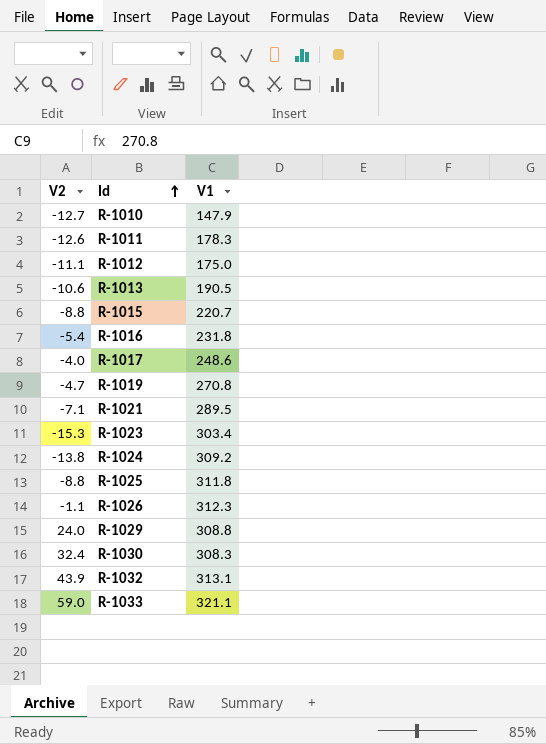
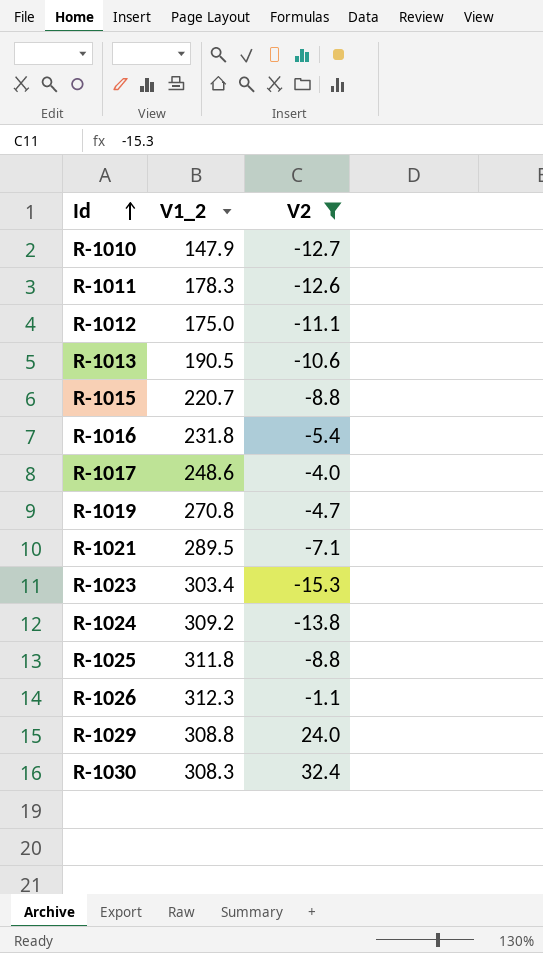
filter: none -> V2 <= 32.4
column name: V1 -> V1_2
column V2 | position: 1 -> 3

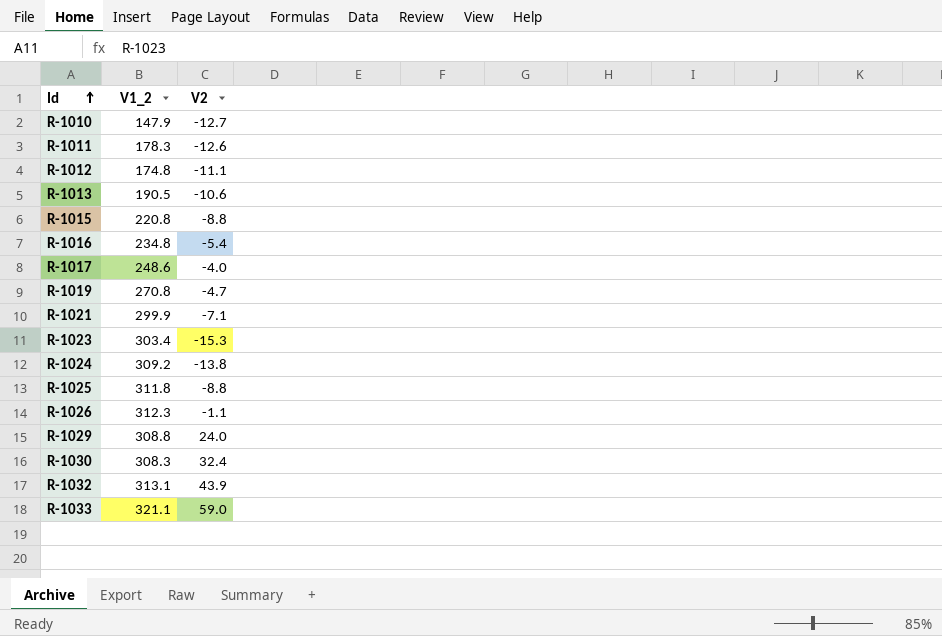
filter: V2 <= 32.4 -> none
R-1012 | V1_2: 175.0 -> 174.8
R-1015 | V1_2: 220.7 -> 220.8
R-1016 | V1_2: 231.8 -> 234.8
R-1021 | V1_2: 289.5 -> 299.9

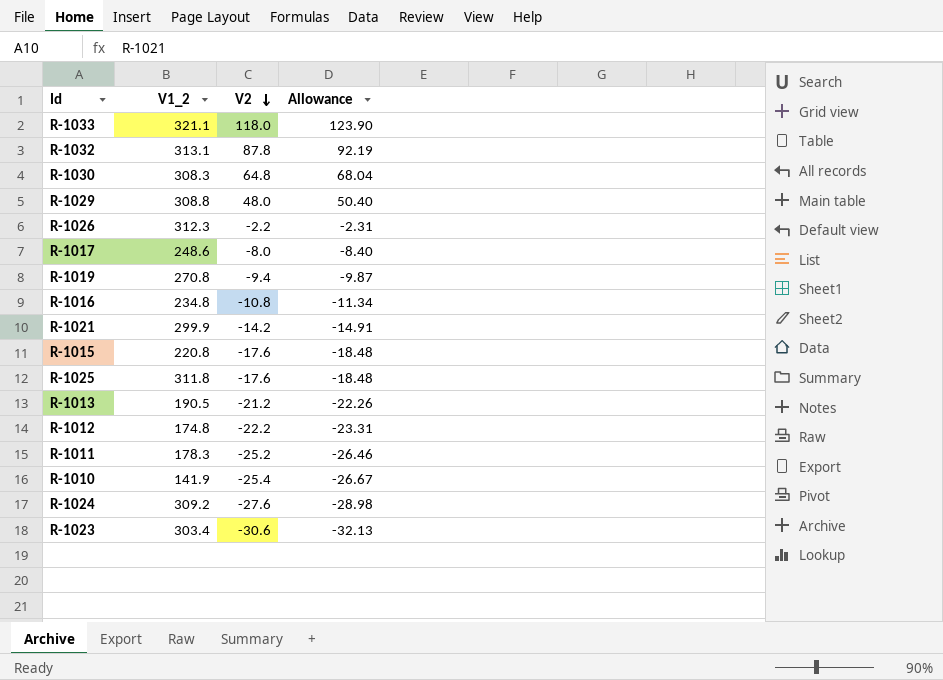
row order: Id ascending -> V2 descending
column Allowance | formula: none -> [V2] * 1.05
R-1033 | V2: 59.0 -> 118.0
R-1032 | V2: 43.9 -> 87.8
R-1030 | V2: 32.4 -> 64.8
R-1029 | V2: 24.0 -> 48.0
R-1026 | V2: -1.1 -> -2.2
R-1017 | V2: -4.0 -> -8.0
R-1019 | V2: -4.7 -> -9.4
R-1016 | V2: -5.4 -> -10.8
R-1021 | V2: -7.1 -> -14.2
R-1015 | V2: -8.8 -> -17.6
R-1025 | V2: -8.8 -> -17.6
R-1013 | V2: -10.6 -> -21.2
R-1012 | V2: -11.1 -> -22.2
R-1011 | V2: -12.6 -> -25.2
R-1010 | V1_2: 147.9 -> 141.9
R-1010 | V2: -12.7 -> -25.4
R-1024 | V2: -13.8 -> -27.6
R-1023 | V2: -15.3 -> -30.6

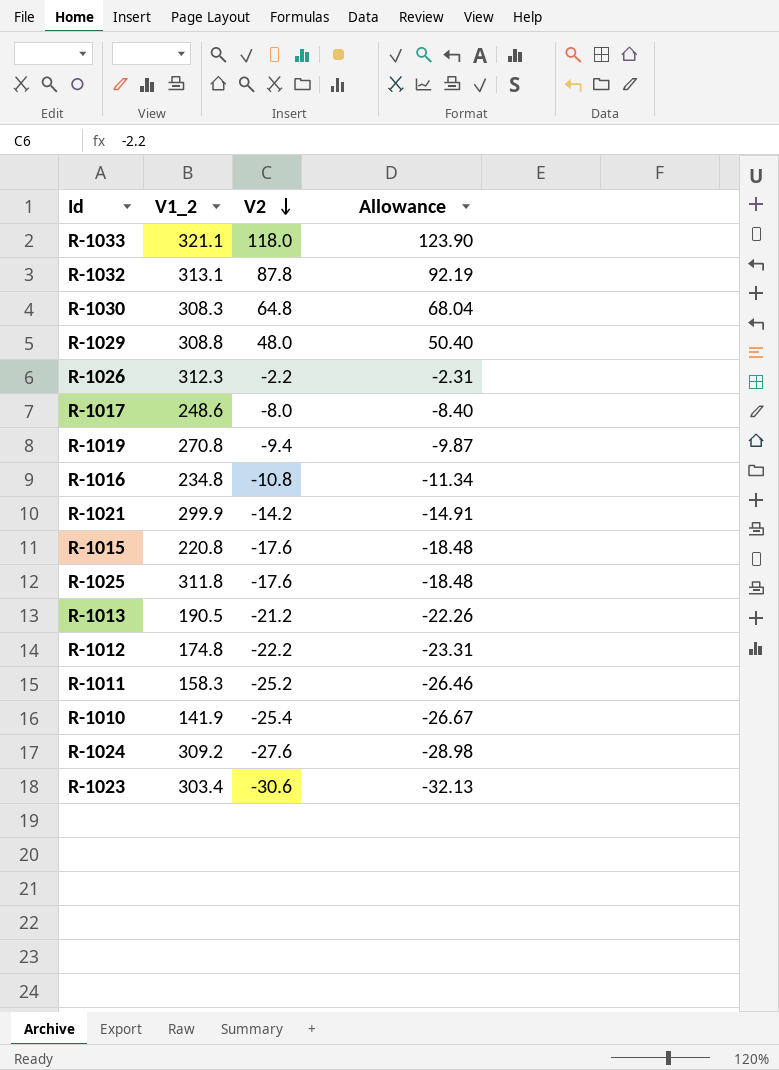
R-1011 | V1_2: 178.3 -> 158.3

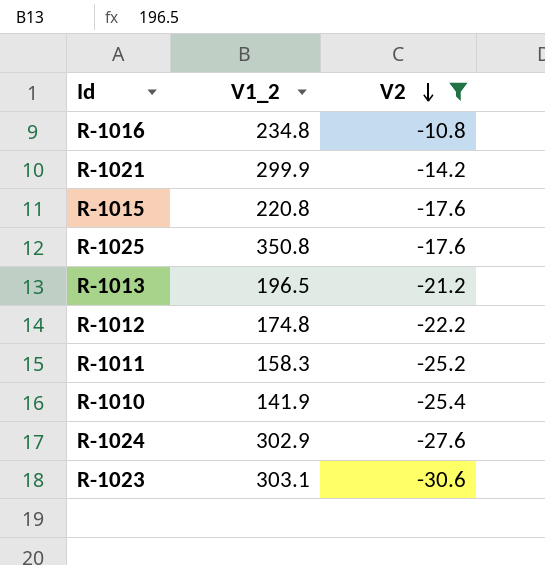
filter: none -> V2 <= -10.8
column Allowance | formula: [V2] * 1.05 -> none
R-1025 | V1_2: 311.8 -> 350.8
R-1013 | V1_2: 190.5 -> 196.5
R-1024 | V1_2: 309.2 -> 302.9
R-1023 | V1_2: 303.4 -> 303.1

